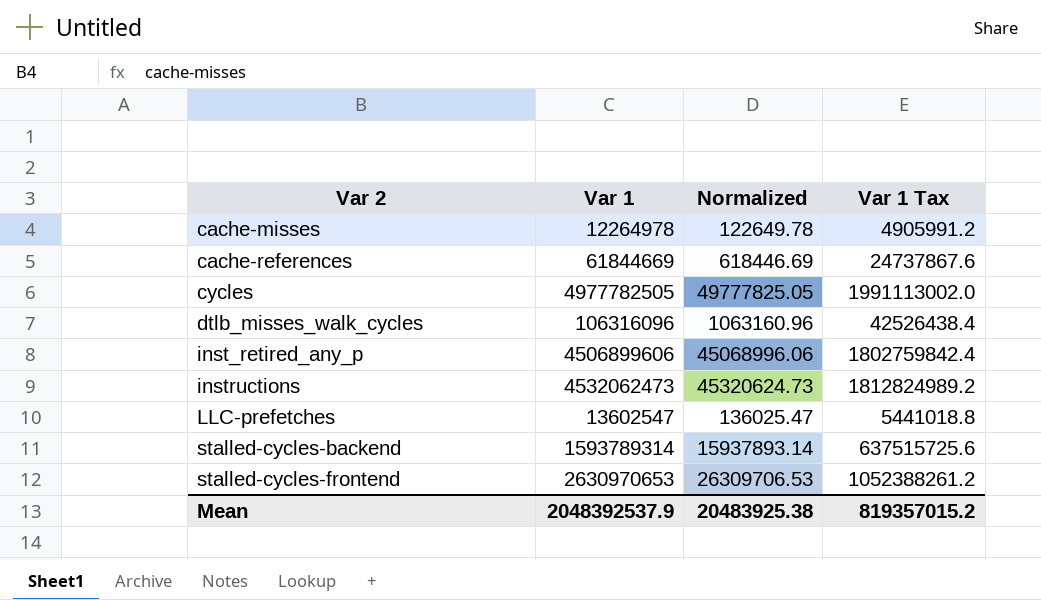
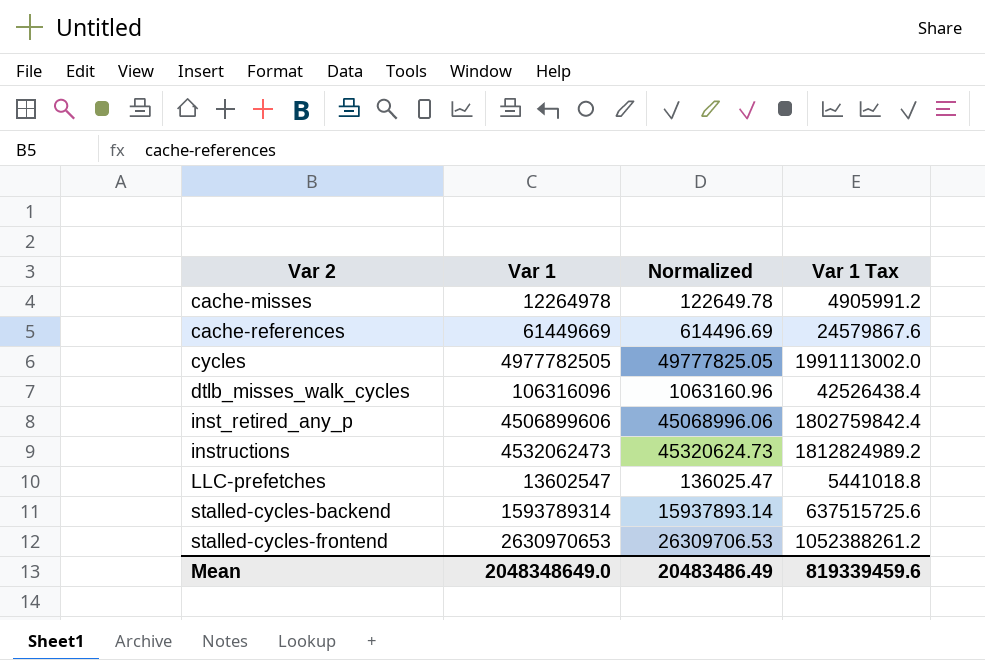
cache-references | Var 1: 61844669 -> 61449669
cache-references | Normalized: 618446.69 -> 614496.69
cache-references | Var 1 Tax: 24737867.6 -> 24579867.6
Mean | Var 1: 2048392537.9 -> 2048348649.0
Mean | Normalized: 20483925.38 -> 20483486.49
Mean | Var 1 Tax: 819357015.2 -> 819339459.6

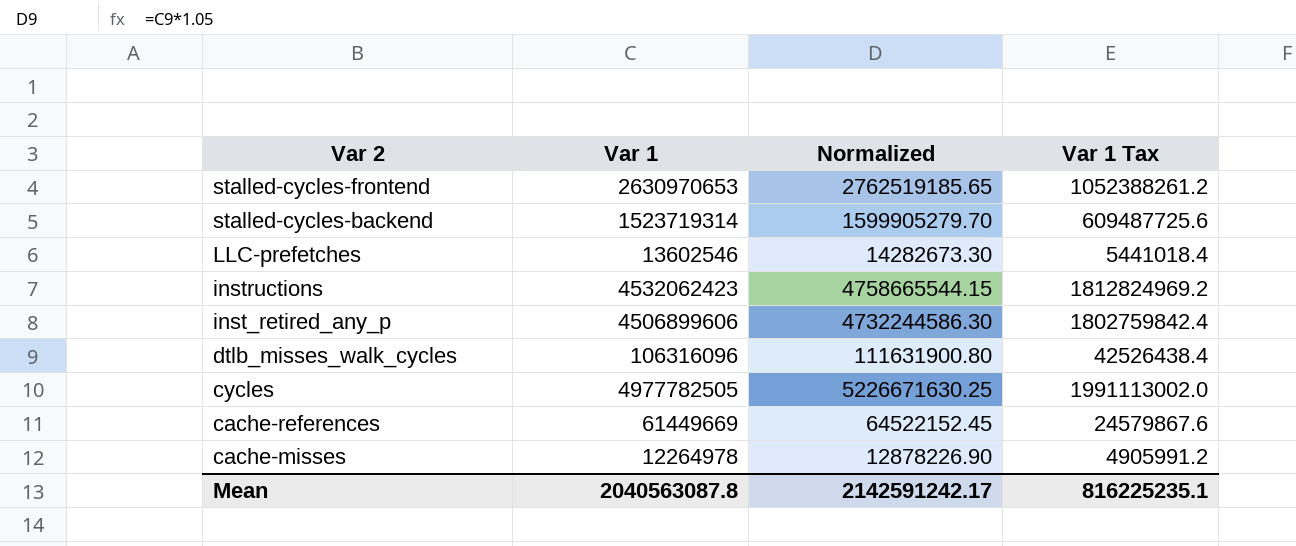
row order: Var 2 ascending -> Var 2 descending
column Normalized | formula: [Var 1] * 0.01 -> [Var 1] * 1.05
stalled-cycles-backend | Var 1: 1593789314 -> 1523719314
stalled-cycles-backend | Var 1 Tax: 637515725.6 -> 609487725.6
LLC-prefetches | Var 1: 13602547 -> 13602546
LLC-prefetches | Var 1 Tax: 5441018.8 -> 5441018.4
instructions | Var 1: 4532062473 -> 4532062423
instructions | Var 1 Tax: 1812824989.2 -> 1812824969.2
Mean | Var 1: 2048348649.0 -> 2040563087.8
Mean | Normalized: 20483486.49 -> 2142591242.17
Mean | Var 1 Tax: 819339459.6 -> 816225235.1

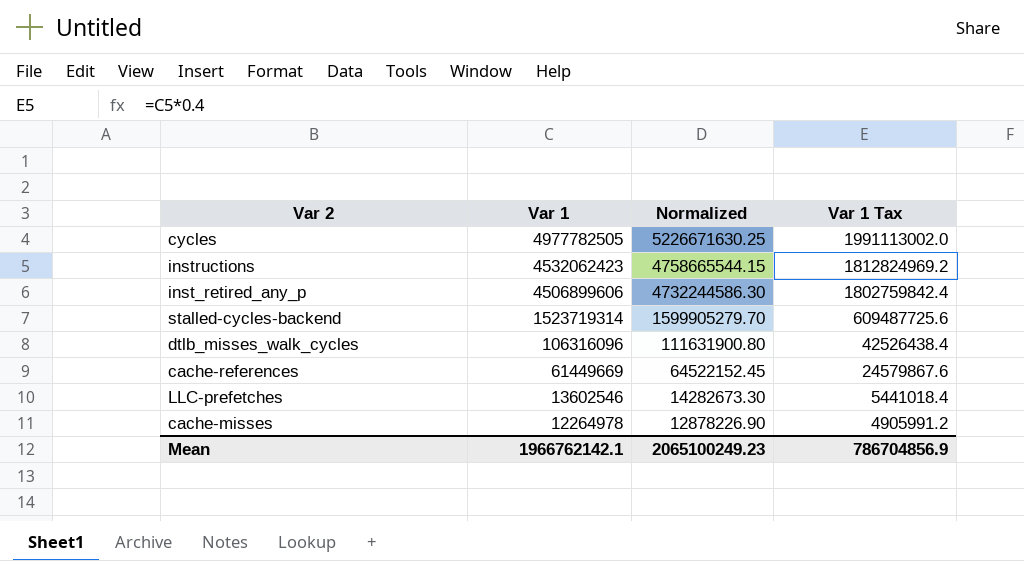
row order: Var 2 descending -> Var 1 descending
row stalled-cycles-frontend: 2630970653 | 2762519185.65 | 1052388261.2 -> none
Mean | Var 1: 2040563087.8 -> 1966762142.1
Mean | Normalized: 2142591242.17 -> 2065100249.23
Mean | Var 1 Tax: 816225235.1 -> 786704856.9

